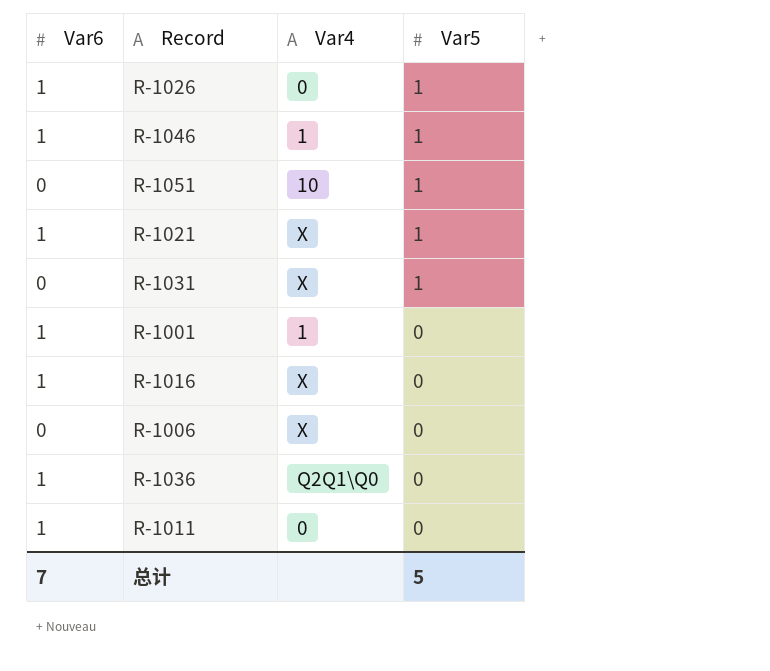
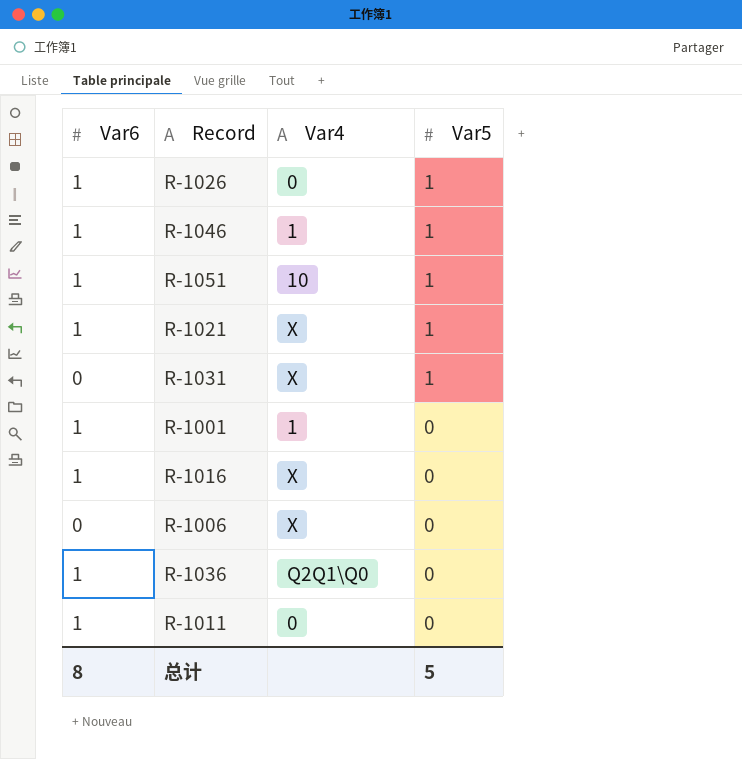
R-1051 | Var6: 0 -> 1
总计 | Var6: 7 -> 8

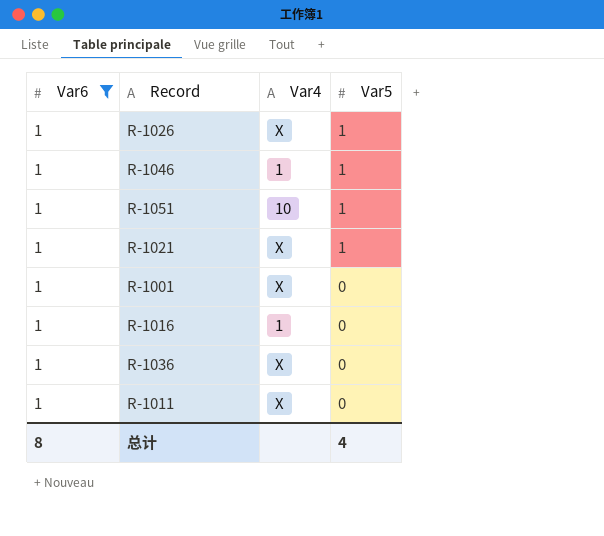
filter: none -> Var6 = 1
R-1026 | Var4: 0 -> X
R-1001 | Var4: 1 -> X
R-1016 | Var4: X -> 1
R-1036 | Var4: Q2Q1\Q0 -> X
R-1011 | Var4: 0 -> X
总计 | Var5: 5 -> 4

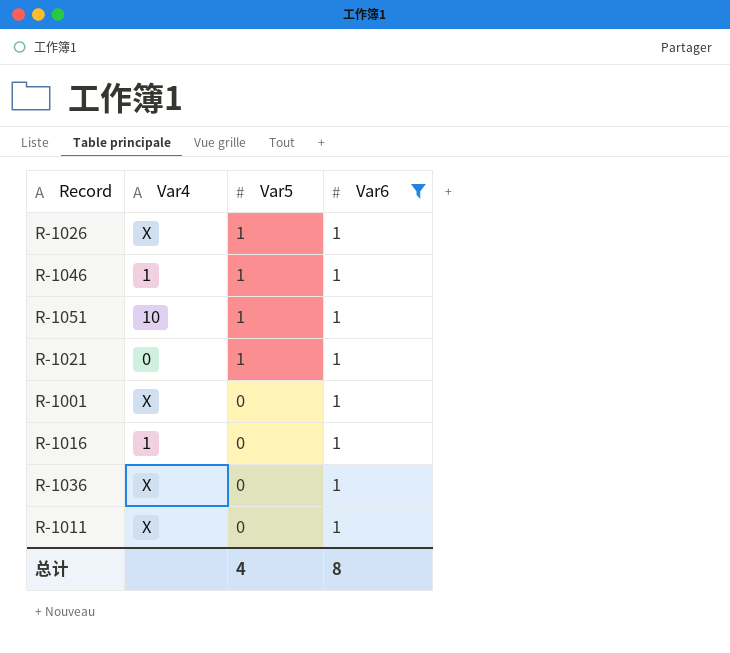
column Var6 | position: 1 -> 4
R-1021 | Var4: X -> 0

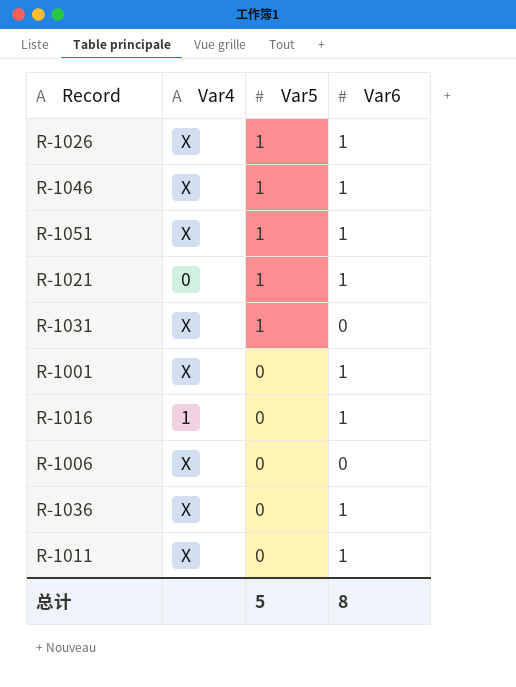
filter: Var6 = 1 -> none
R-1046 | Var4: 1 -> X
R-1051 | Var4: 10 -> X
总计 | Var5: 4 -> 5

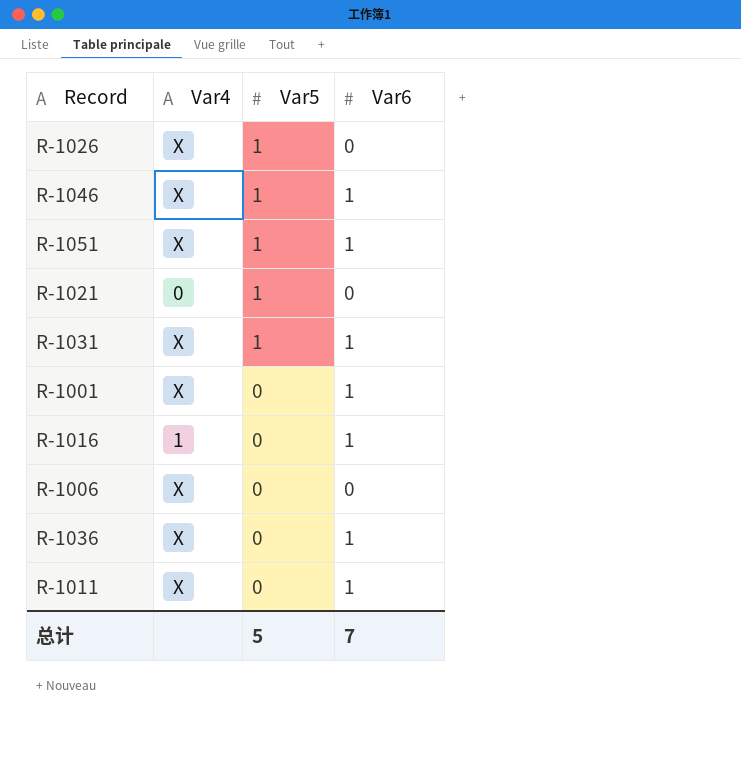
R-1026 | Var6: 1 -> 0
R-1021 | Var6: 1 -> 0
R-1031 | Var6: 0 -> 1
总计 | Var6: 8 -> 7

